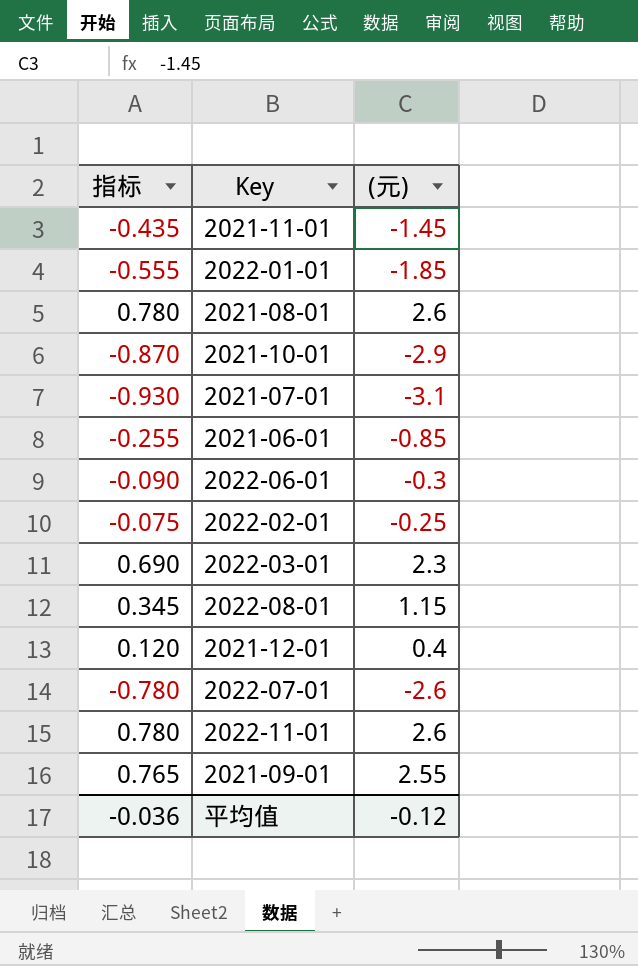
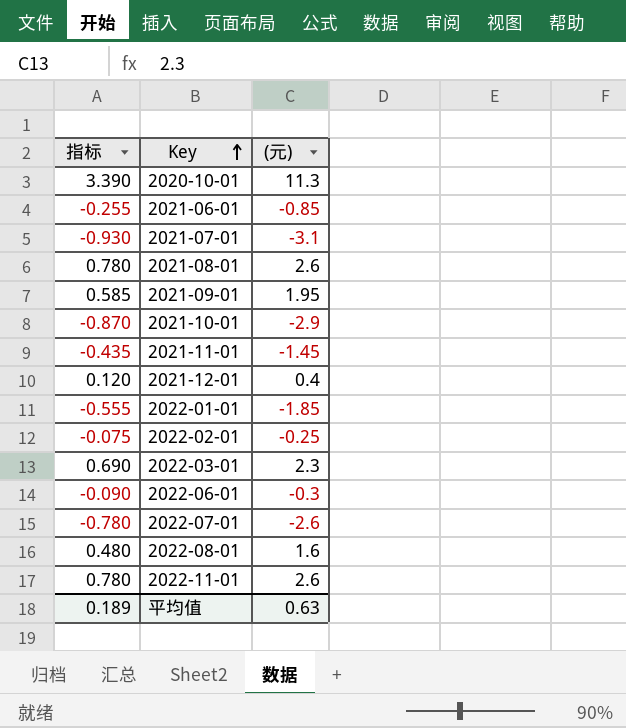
row order: none -> Key ascending
row 2020-10-01: none -> 3.390 | 11.3
2021-09-01 | 指标: 0.765 -> 0.585
2021-09-01 | (元): 2.55 -> 1.95
2022-08-01 | 指标: 0.345 -> 0.480
2022-08-01 | (元): 1.15 -> 1.6
平均值 | 指标: -0.036 -> 0.189
平均值 | (元): -0.12 -> 0.63

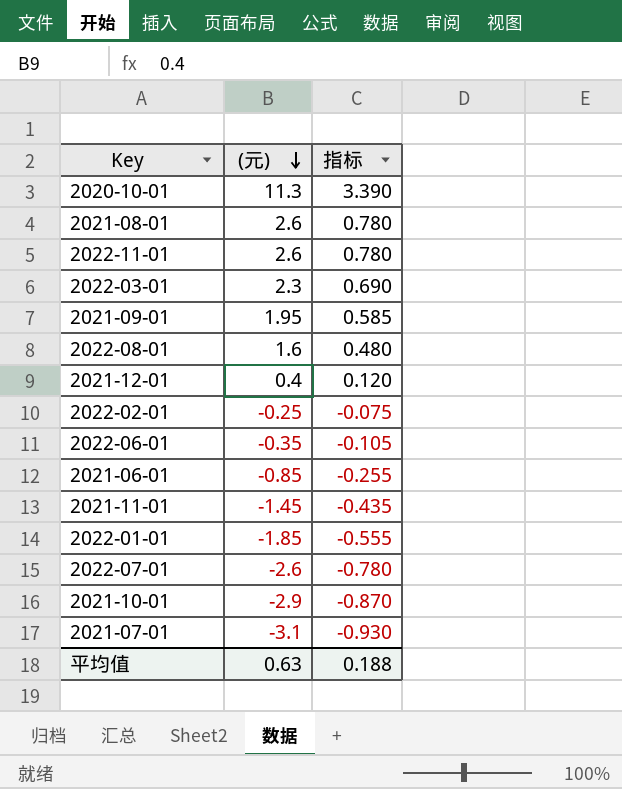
row order: Key ascending -> (元) descending
column 指标 | position: 1 -> 3
2022-06-01 | (元): -0.3 -> -0.35
2022-06-01 | 指标: -0.090 -> -0.105
平均值 | 指标: 0.189 -> 0.188

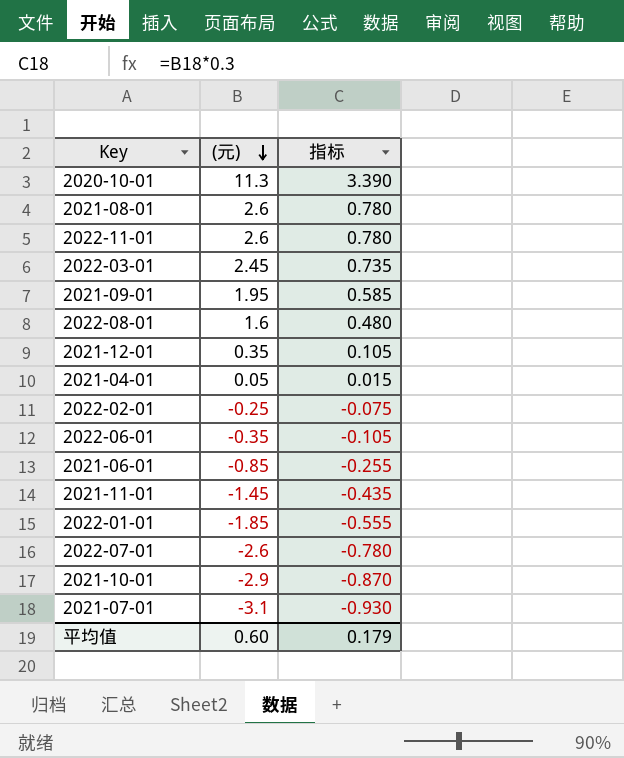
2022-03-01 | (元): 2.3 -> 2.45
2022-03-01 | 指标: 0.690 -> 0.735
2021-12-01 | (元): 0.4 -> 0.35
2021-12-01 | 指标: 0.120 -> 0.105
row 2021-04-01: none -> 0.05 | 0.015
平均值 | (元): 0.63 -> 0.60
平均值 | 指标: 0.188 -> 0.179

